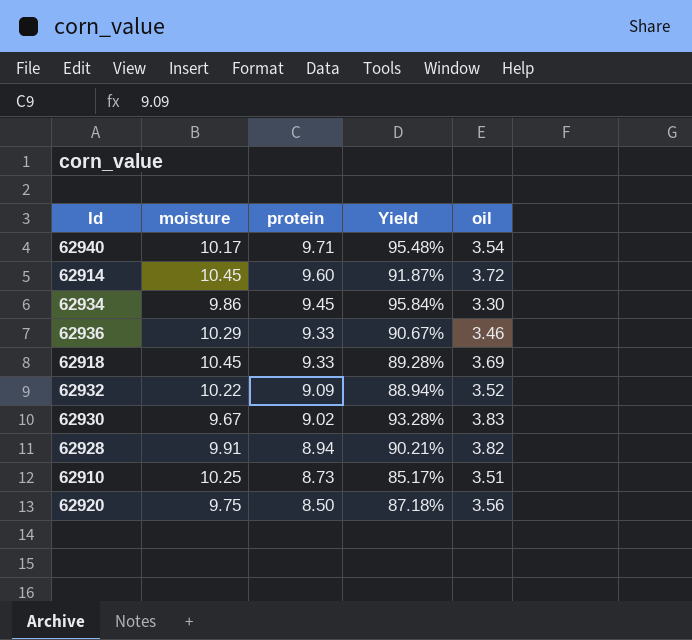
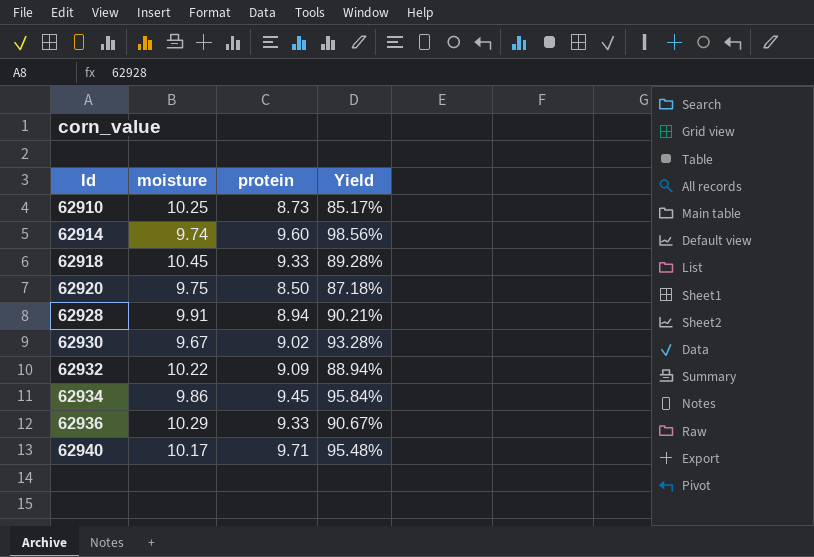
row order: protein descending -> Id ascending
column oil | position: 5 -> none
62914 | moisture: 10.45 -> 9.74
62914 | Yield: 91.87% -> 98.56%

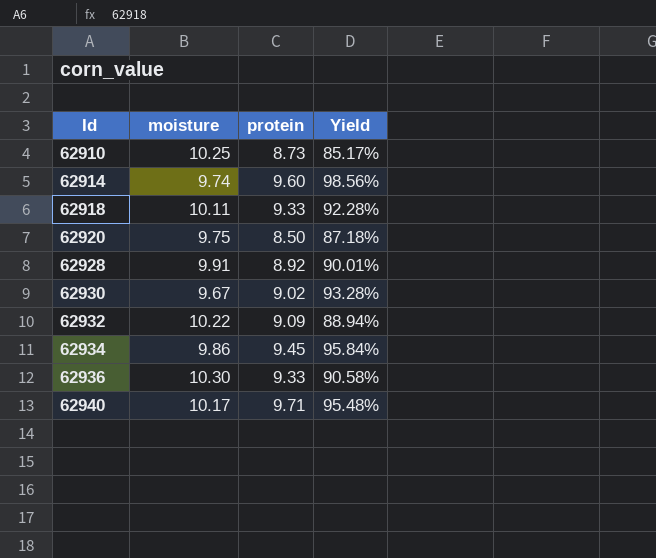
62918 | moisture: 10.45 -> 10.11
62918 | Yield: 89.28% -> 92.28%
62928 | protein: 8.94 -> 8.92
62928 | Yield: 90.21% -> 90.01%
62936 | moisture: 10.29 -> 10.30
62936 | Yield: 90.67% -> 90.58%

